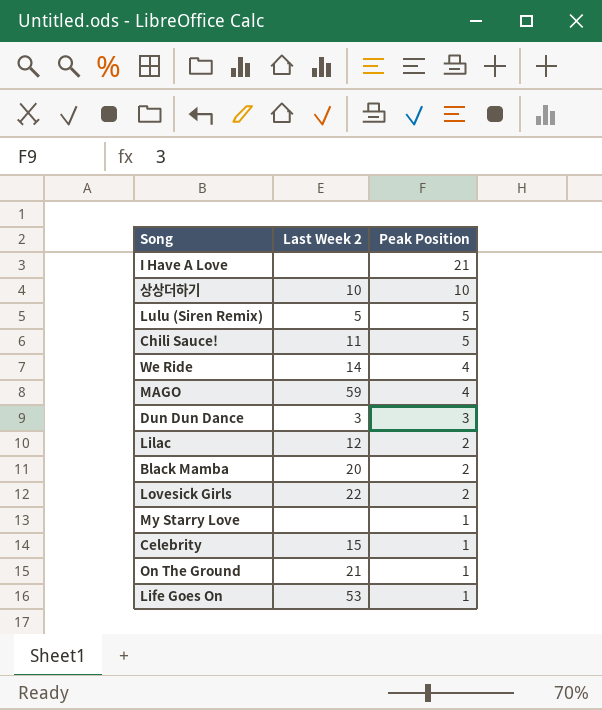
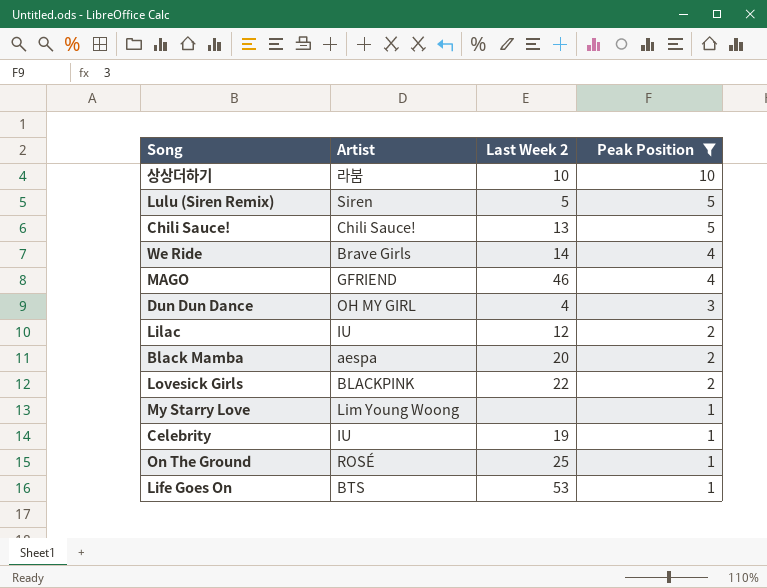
filter: none -> Peak Position != 21
column Artist | position: none -> 2
Chili Sauce! | Last Week 2: 11 -> 13
MAGO | Last Week 2: 59 -> 46
Dun Dun Dance | Last Week 2: 3 -> 4
Celebrity | Last Week 2: 15 -> 19
On The Ground | Last Week 2: 21 -> 25

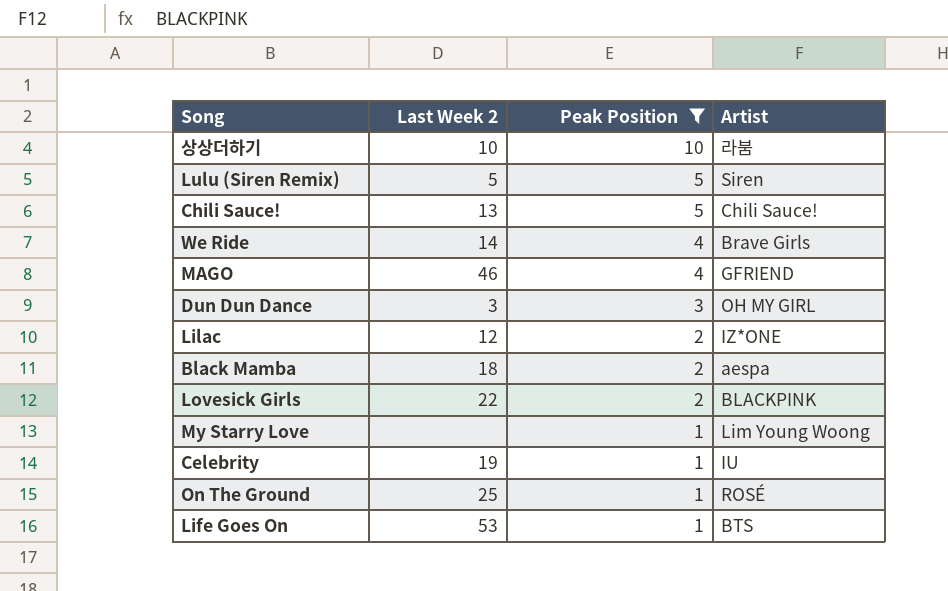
column Artist | position: 2 -> 4
Dun Dun Dance | Last Week 2: 4 -> 3
Lilac | Artist: IU -> IZ*ONE
Black Mamba | Last Week 2: 20 -> 18

